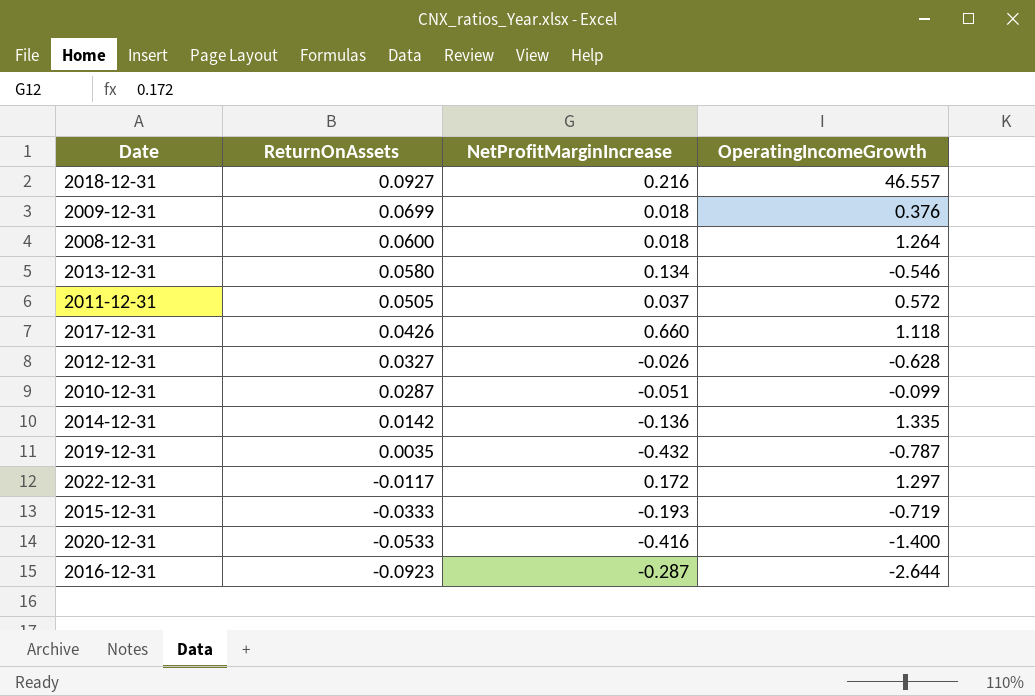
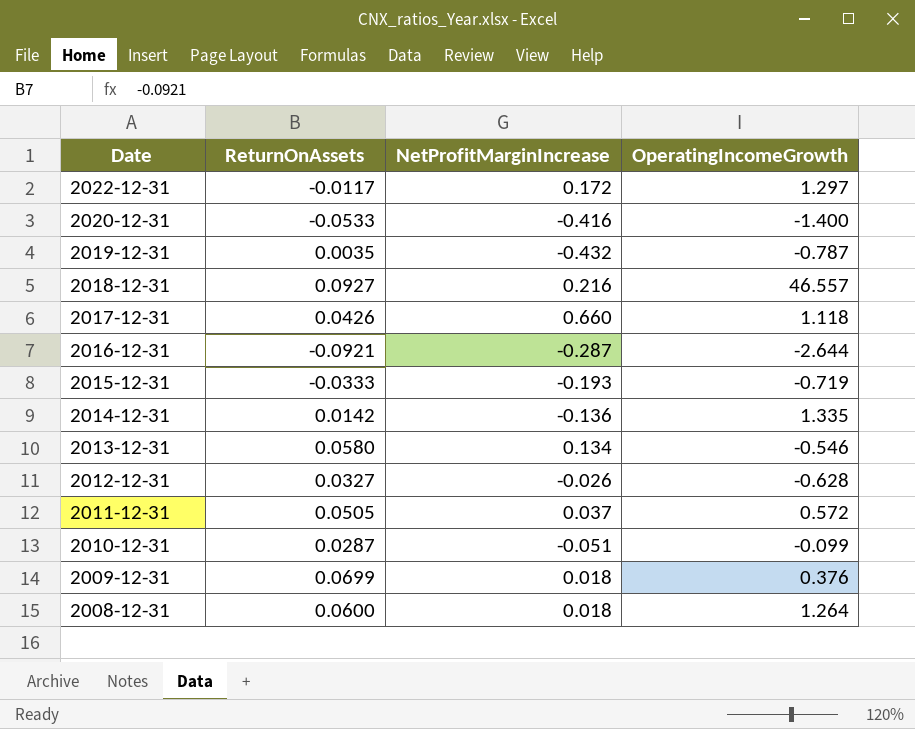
row order: ReturnOnAssets descending -> Date descending
2016-12-31 | ReturnOnAssets: -0.0923 -> -0.0921

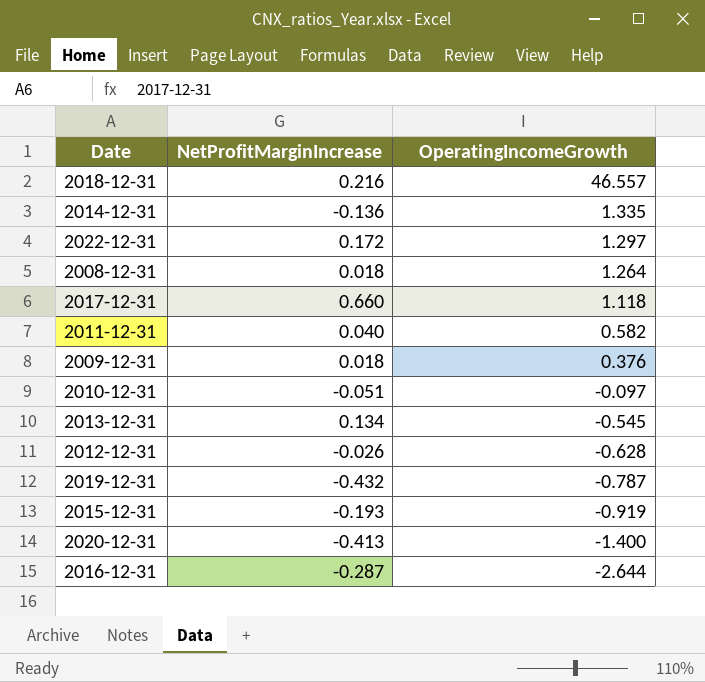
row order: Date descending -> OperatingIncomeGrowth descending
column ReturnOnAssets | position: 2 -> none
2011-12-31 | NetProfitMarginIncrease: 0.037 -> 0.040
2011-12-31 | OperatingIncomeGrowth: 0.572 -> 0.582
2010-12-31 | OperatingIncomeGrowth: -0.099 -> -0.097
2013-12-31 | OperatingIncomeGrowth: -0.546 -> -0.545
2015-12-31 | OperatingIncomeGrowth: -0.719 -> -0.919
2020-12-31 | NetProfitMarginIncrease: -0.416 -> -0.413

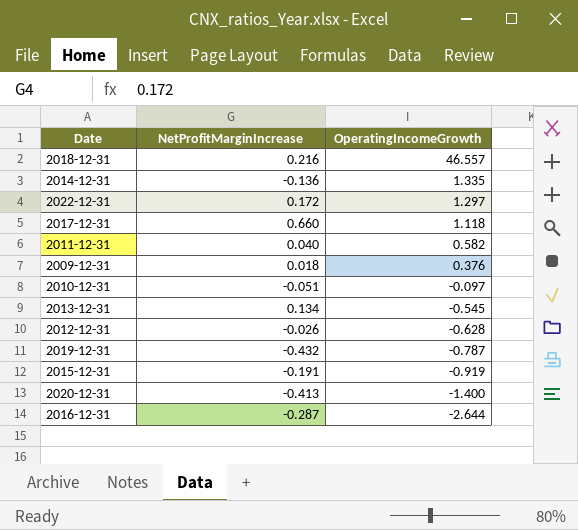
row 2008-12-31: 0.018 | 1.264 -> none
2015-12-31 | NetProfitMarginIncrease: -0.193 -> -0.191

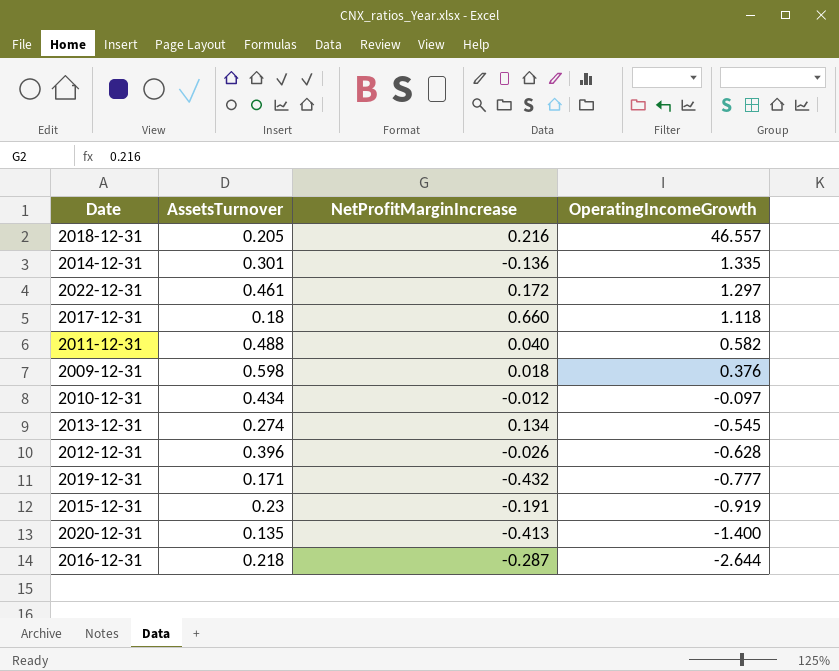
column AssetsTurnover | position: none -> 2
2010-12-31 | NetProfitMarginIncrease: -0.051 -> -0.012
2019-12-31 | OperatingIncomeGrowth: -0.787 -> -0.777

